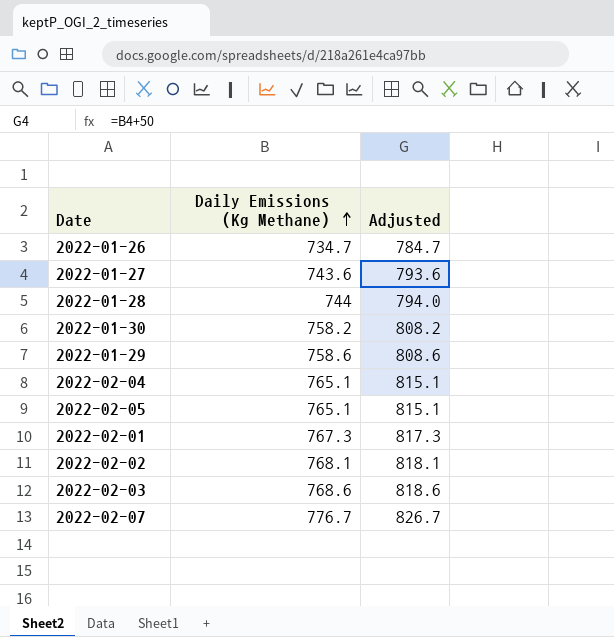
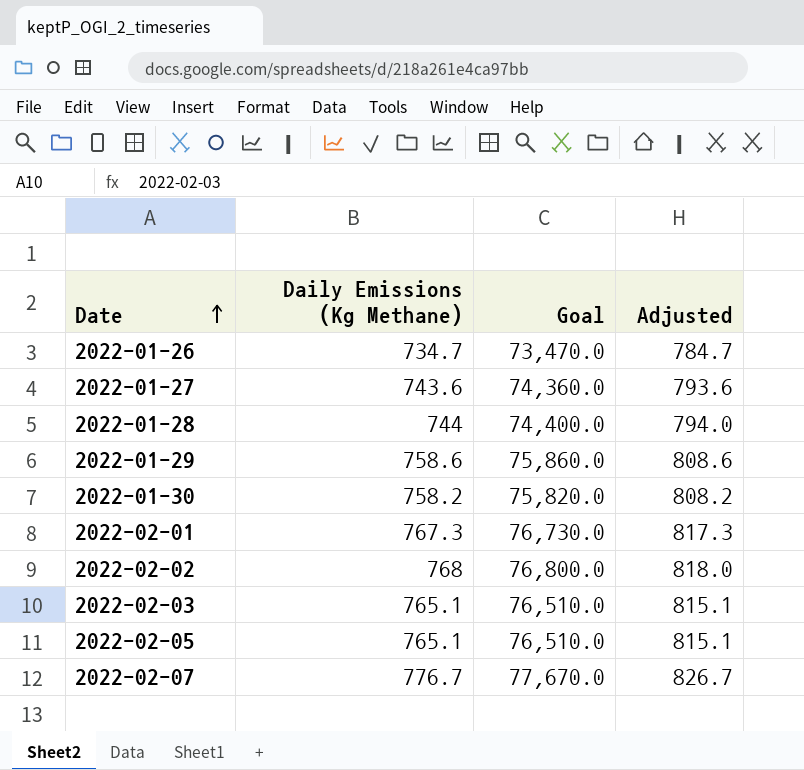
row order: Daily Emissions (Kg Methane) ascending -> Date ascending
column Goal | formula: none -> [Daily Emissions (Kg Methane)] * 100
row 2022-02-04: 765.1 | 815.1 -> none
2022-02-02 | Daily Emissions (Kg Methane): 768.1 -> 768
2022-02-02 | Adjusted: 818.1 -> 818.0
2022-02-03 | Daily Emissions (Kg Methane): 768.6 -> 765.1
2022-02-03 | Adjusted: 818.6 -> 815.1

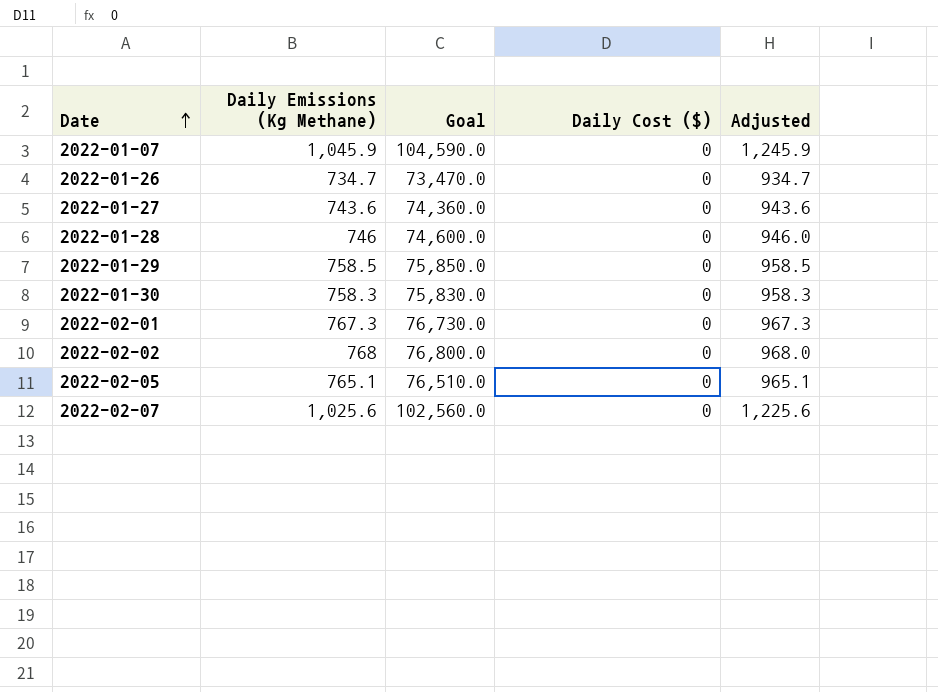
column Daily Cost ($) | position: none -> 4
column Adjusted | formula: [Daily Emissions (Kg Methane)] + 50 -> [Daily Emissions (Kg Methane)] + 200
row 2022-02-03: 765.1 | 76,510.0 | 815.1 -> none
row 2022-01-07: none -> 1,045.9 | 104,590.0 | 0 | 1,245.9
2022-01-28 | Daily Emissions (Kg Methane): 744 -> 746
2022-01-28 | Goal: 74,400.0 -> 74,600.0
2022-01-29 | Daily Emissions (Kg Methane): 758.6 -> 758.5
2022-01-29 | Goal: 75,860.0 -> 75,850.0
2022-01-30 | Daily Emissions (Kg Methane): 758.2 -> 758.3
2022-01-30 | Goal: 75,820.0 -> 75,830.0
2022-02-07 | Daily Emissions (Kg Methane): 776.7 -> 1,025.6
2022-02-07 | Goal: 77,670.0 -> 102,560.0

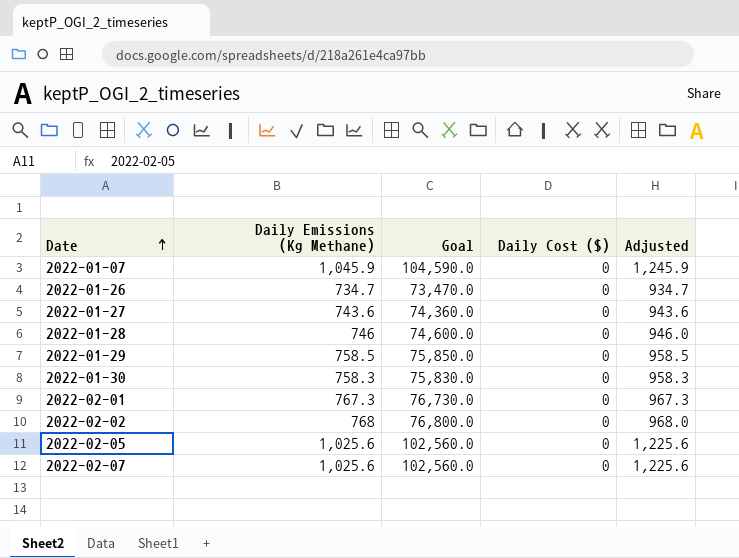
2022-02-05 | Daily Emissions (Kg Methane): 765.1 -> 1,025.6
2022-02-05 | Goal: 76,510.0 -> 102,560.0
2022-02-05 | Adjusted: 965.1 -> 1,225.6

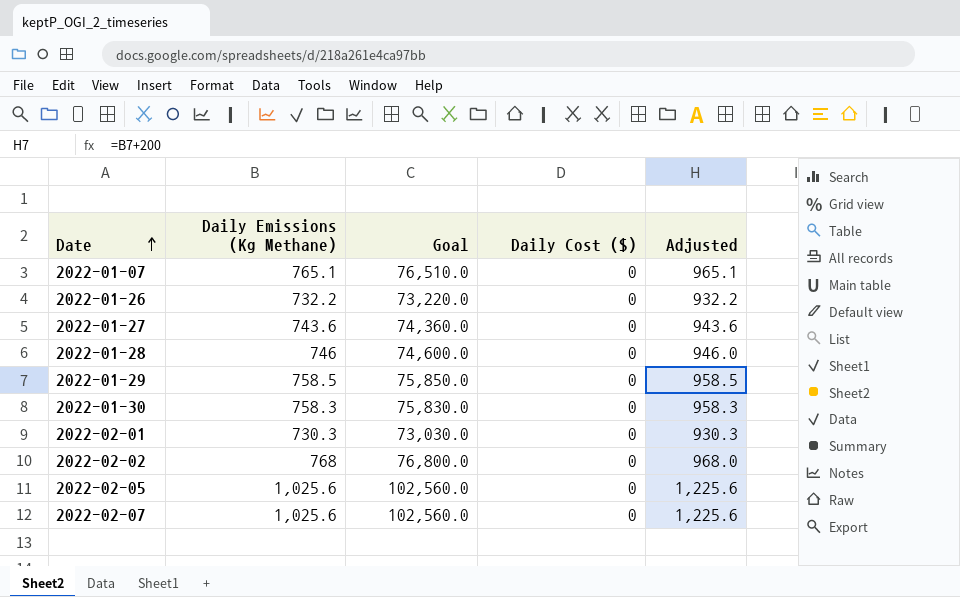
2022-01-07 | Daily Emissions (Kg Methane): 1,045.9 -> 765.1
2022-01-07 | Goal: 104,590.0 -> 76,510.0
2022-01-07 | Adjusted: 1,245.9 -> 965.1
2022-01-26 | Daily Emissions (Kg Methane): 734.7 -> 732.2
2022-01-26 | Goal: 73,470.0 -> 73,220.0
2022-01-26 | Adjusted: 934.7 -> 932.2
2022-02-01 | Daily Emissions (Kg Methane): 767.3 -> 730.3
2022-02-01 | Goal: 76,730.0 -> 73,030.0
2022-02-01 | Adjusted: 967.3 -> 930.3

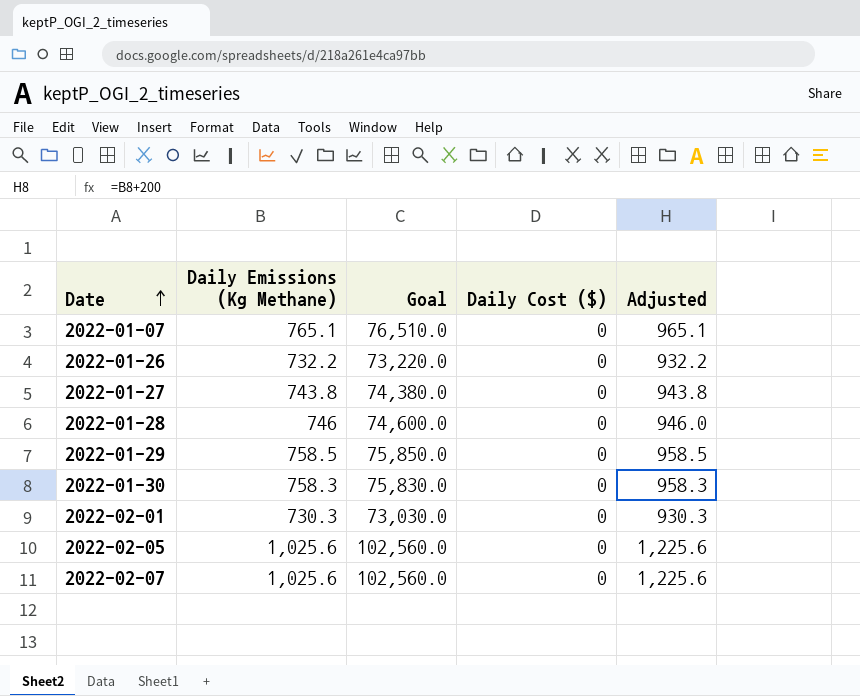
row 2022-02-02: 768 | 76,800.0 | 0 | 968.0 -> none
2022-01-27 | Daily Emissions (Kg Methane): 743.6 -> 743.8
2022-01-27 | Goal: 74,360.0 -> 74,380.0
2022-01-27 | Adjusted: 943.6 -> 943.8

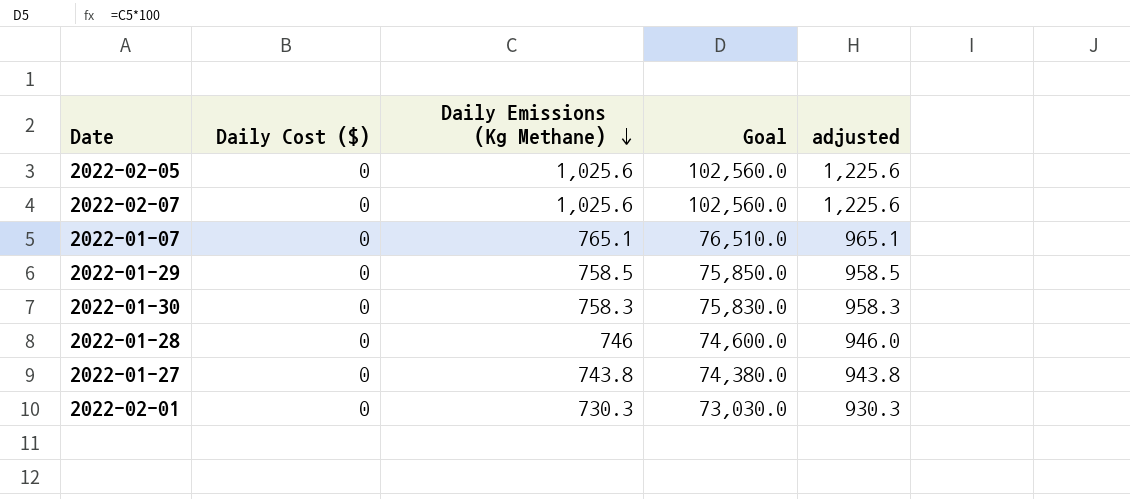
row order: Date ascending -> Daily Emissions (Kg Methane) descending
column Daily Cost ($) | position: 4 -> 2
column name: Adjusted -> adjusted
row 2022-01-26: 732.2 | 73,220.0 | 0 | 932.2 -> none

